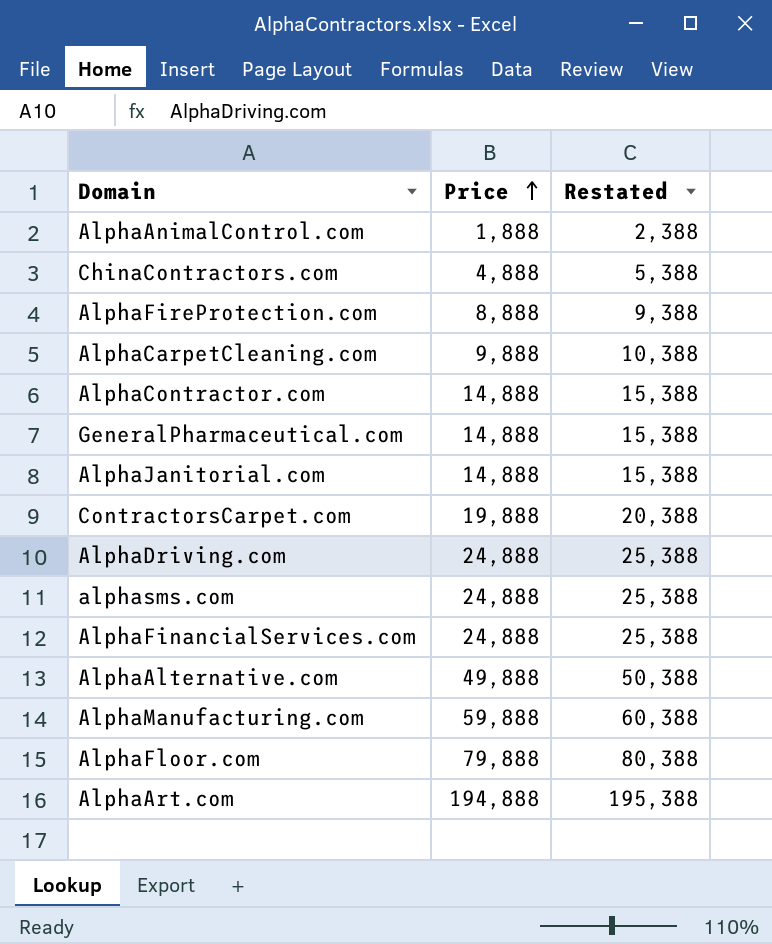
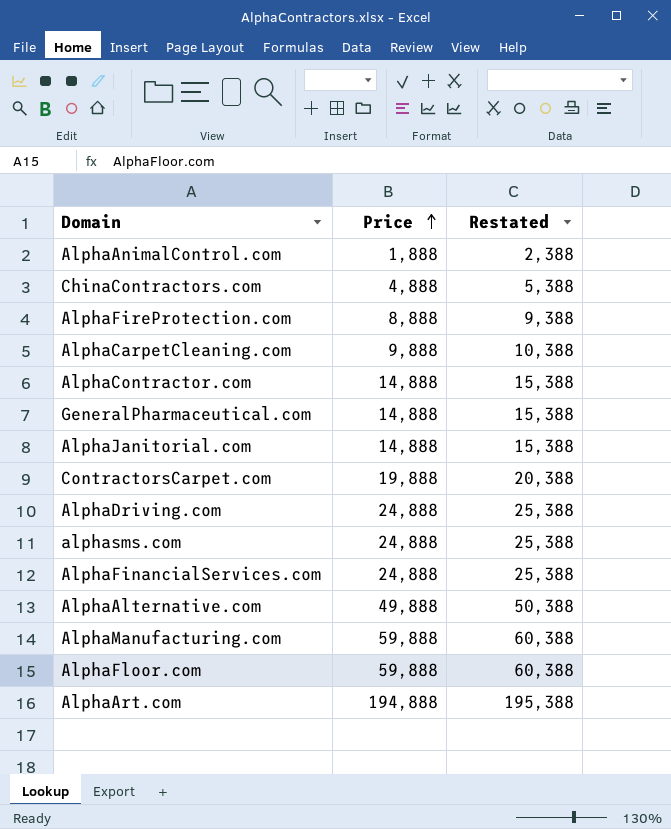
AlphaFloor.com | Price: 79,888 -> 59,888
AlphaFloor.com | Restated: 80,388 -> 60,388

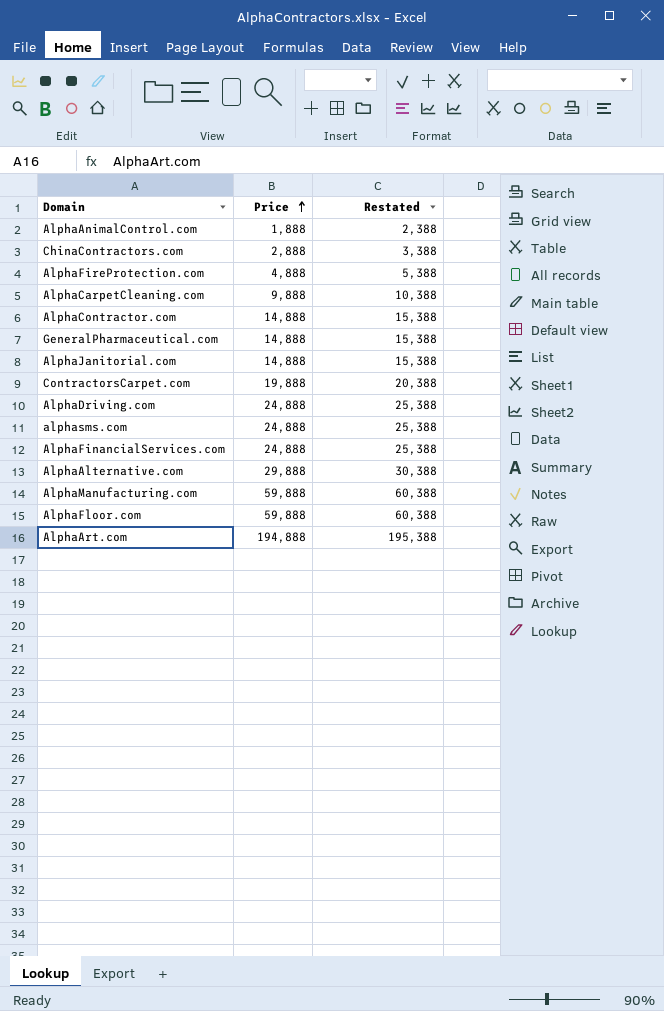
ChinaContractors.com | Price: 4,888 -> 2,888
ChinaContractors.com | Restated: 5,388 -> 3,388
AlphaFireProtection.com | Price: 8,888 -> 4,888
AlphaFireProtection.com | Restated: 9,388 -> 5,388
AlphaAlternative.com | Price: 49,888 -> 29,888
AlphaAlternative.com | Restated: 50,388 -> 30,388

